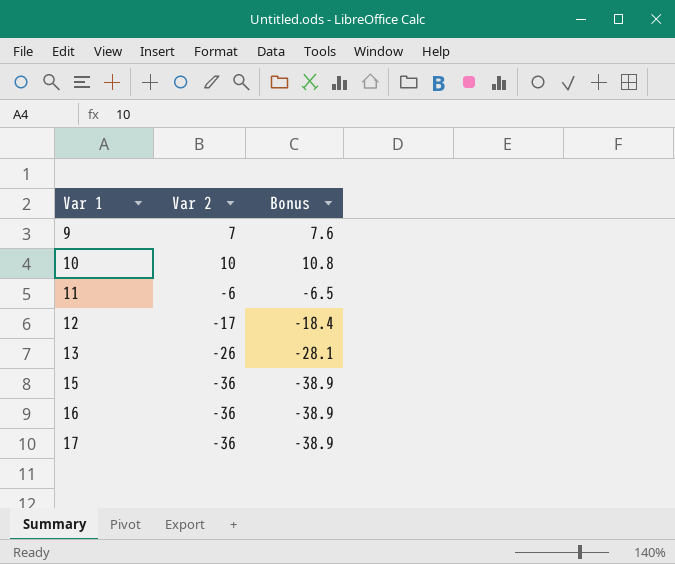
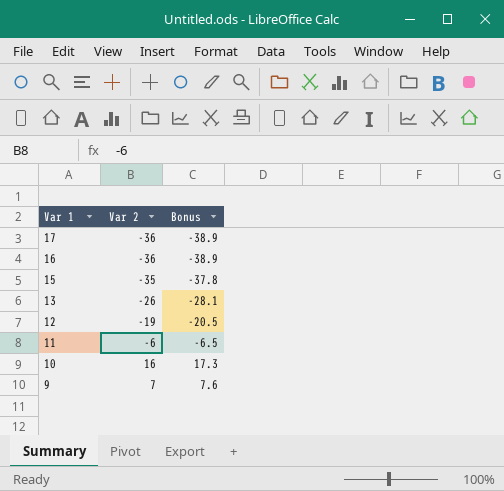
row order: Var 1 ascending -> Var 1 descending
15 | Var 2: -36 -> -35
15 | Bonus: -38.9 -> -37.8
12 | Var 2: -17 -> -19
12 | Bonus: -18.4 -> -20.5
10 | Var 2: 10 -> 16
10 | Bonus: 10.8 -> 17.3

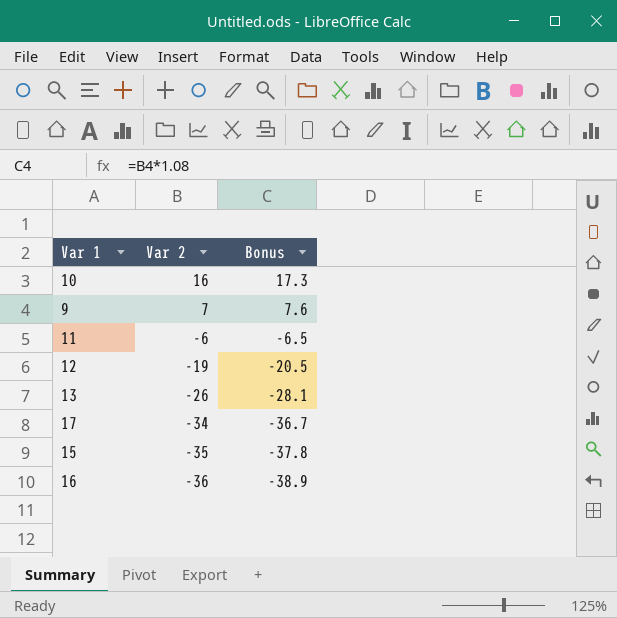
row order: Var 1 descending -> Var 2 descending
17 | Var 2: -36 -> -34
17 | Bonus: -38.9 -> -36.7

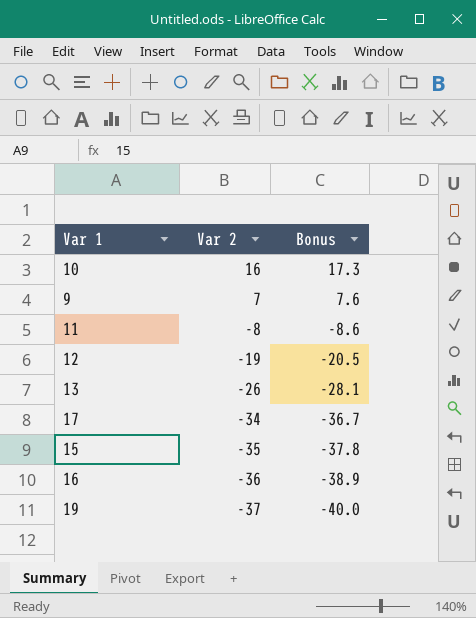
11 | Var 2: -6 -> -8
11 | Bonus: -6.5 -> -8.6
row 19: none -> -37 | -40.0

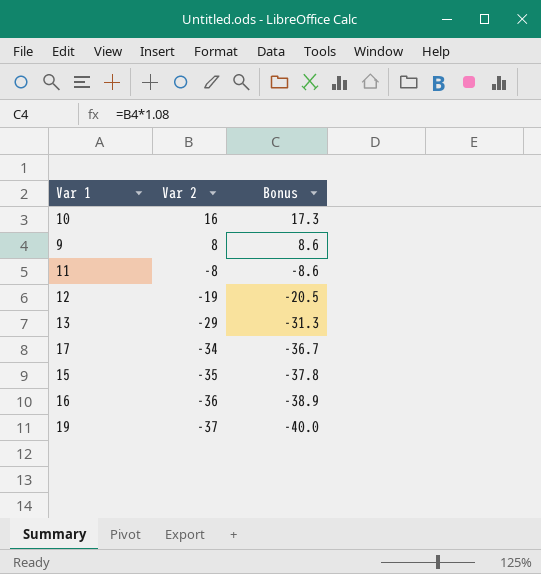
9 | Var 2: 7 -> 8
9 | Bonus: 7.6 -> 8.6
13 | Var 2: -26 -> -29
13 | Bonus: -28.1 -> -31.3

